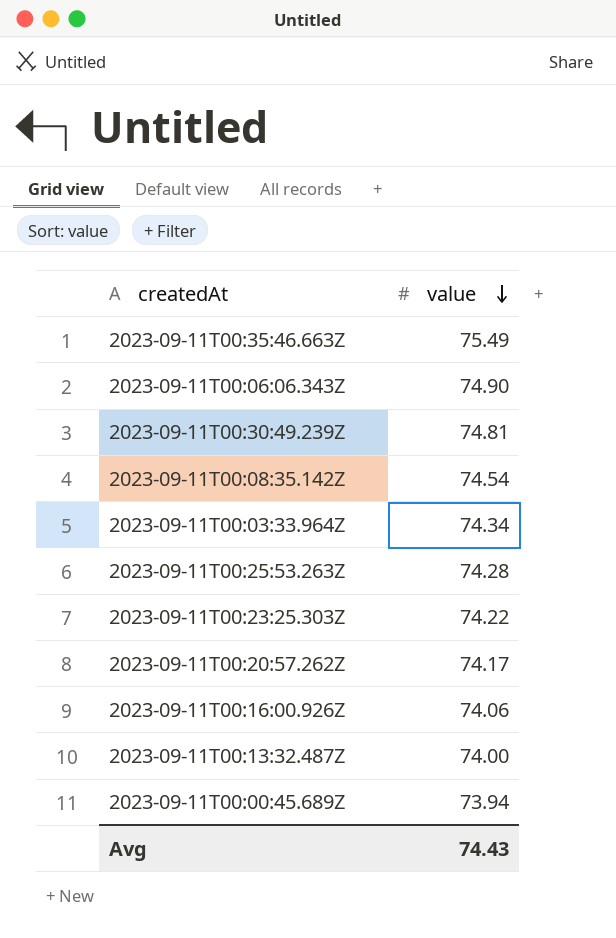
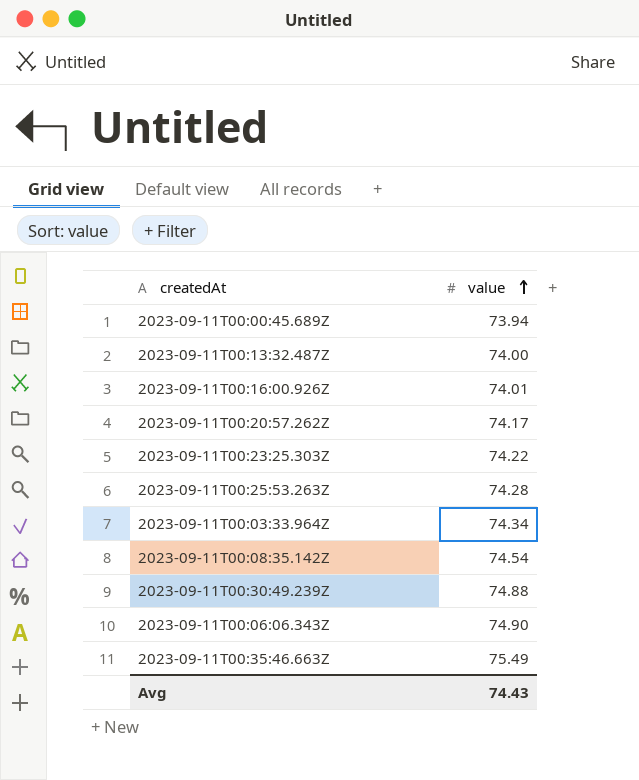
row order: value descending -> value ascending
2023-09-11T00:16:00.926Z | value: 74.06 -> 74.01
2023-09-11T00:30:49.239Z | value: 74.81 -> 74.88

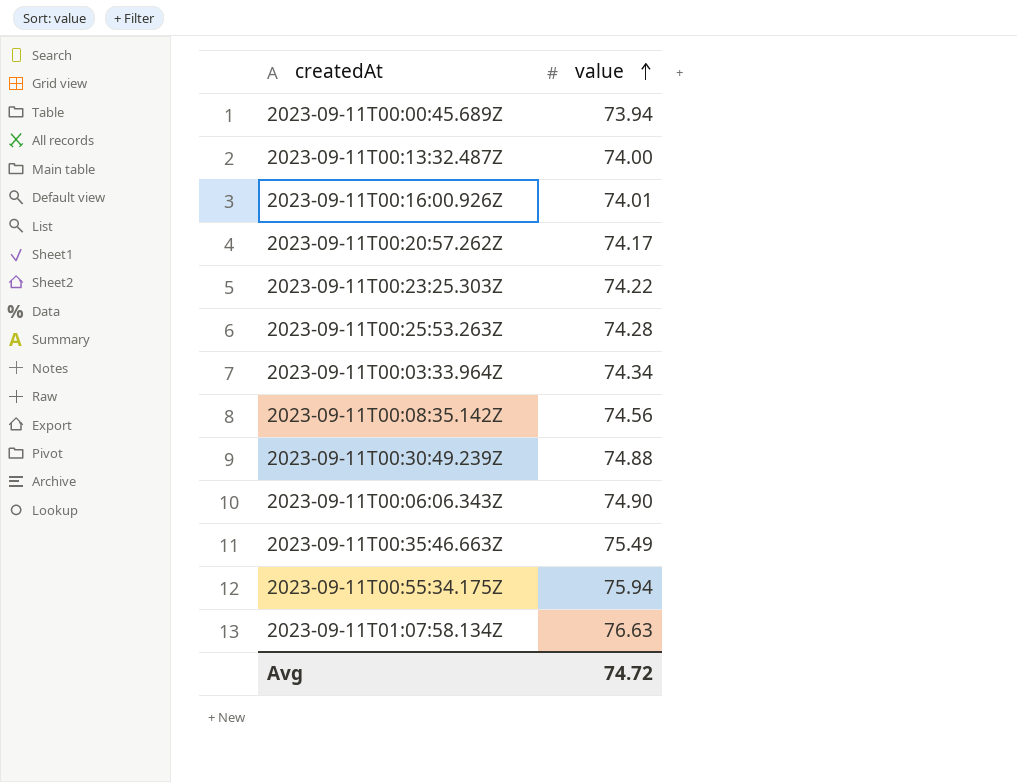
2023-09-11T00:08:35.142Z | value: 74.54 -> 74.56
row 2023-09-11T00:55:34.175Z: none -> 75.94
row 2023-09-11T01:07:58.134Z: none -> 76.63
Avg | value: 74.43 -> 74.72

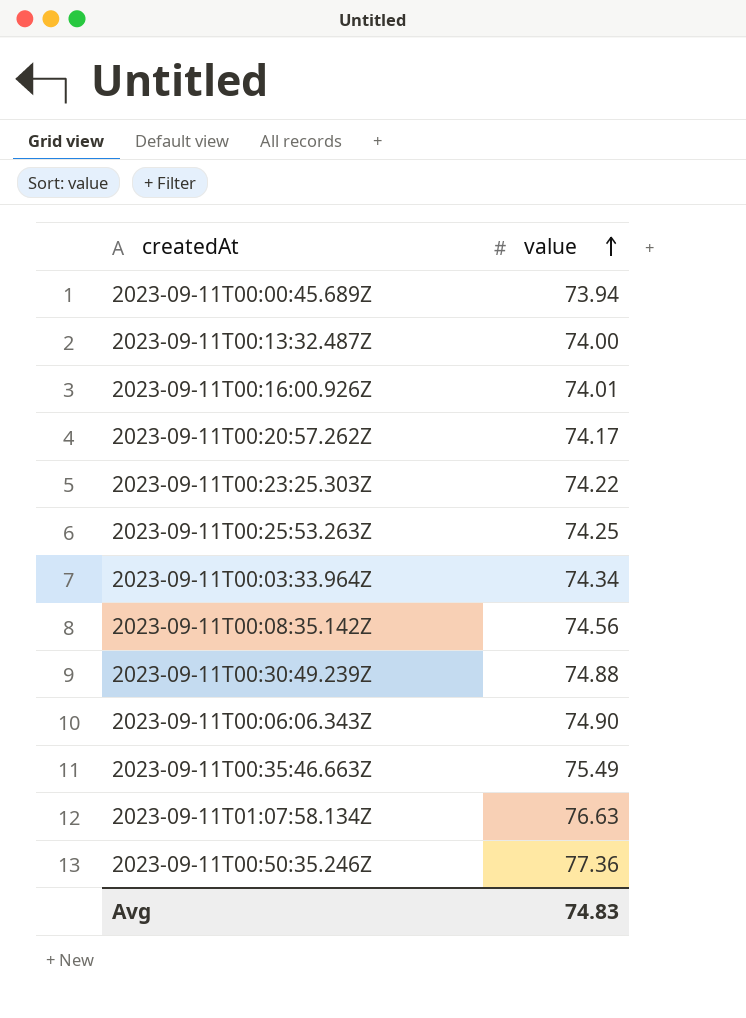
row 2023-09-11T00:55:34.175Z: 75.94 -> none
2023-09-11T00:25:53.263Z | value: 74.28 -> 74.25
row 2023-09-11T00:50:35.246Z: none -> 77.36
Avg | value: 74.72 -> 74.83

